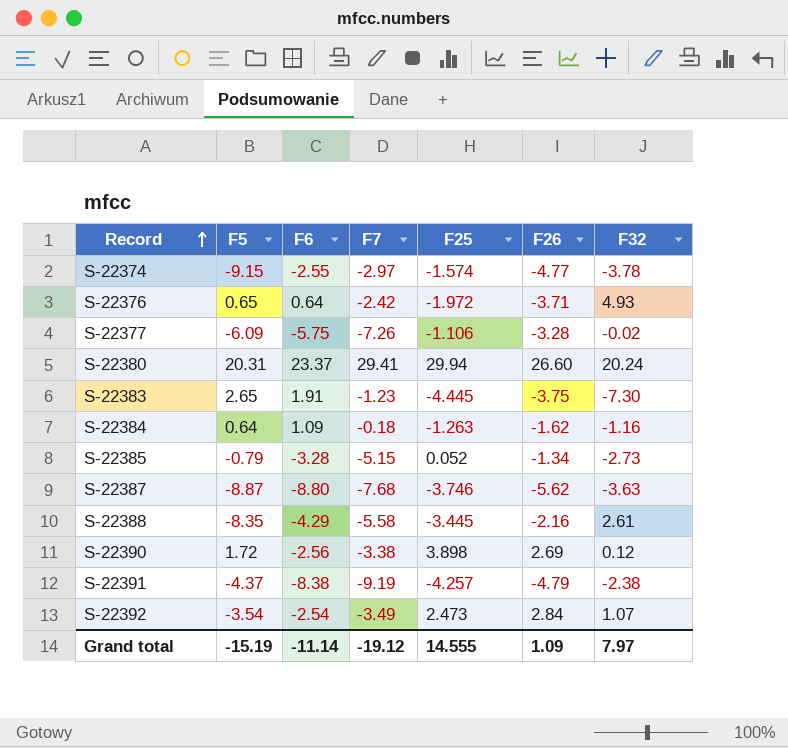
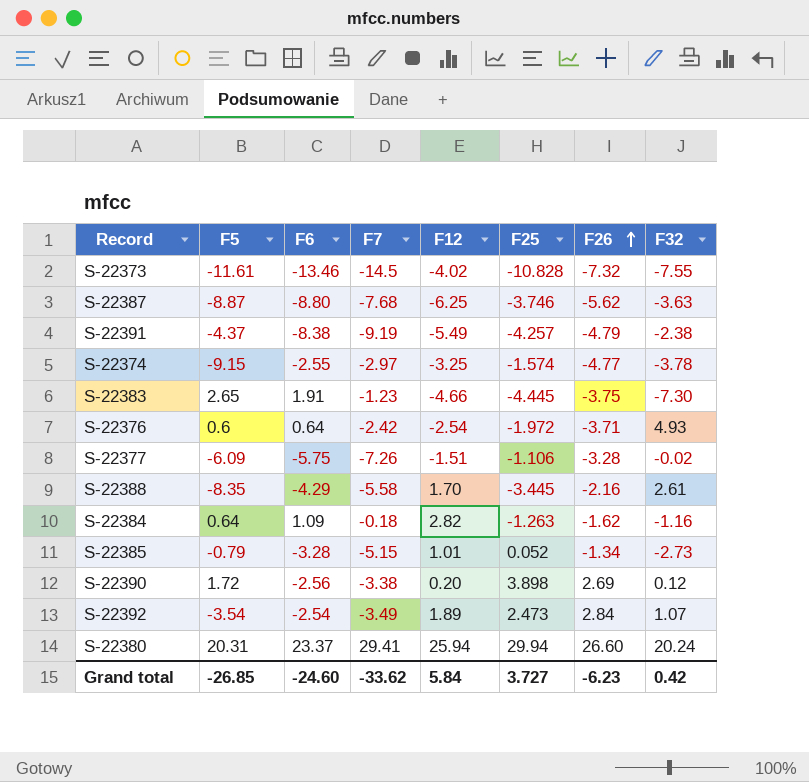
row order: Record ascending -> F26 ascending
column F12 | position: none -> 5
row S-22373: none -> -11.61 | -13.46 | -14.5 | -4.02 | -10.828 | -7.32 | -7.55
S-22376 | F5: 0.65 -> 0.6
Grand total | F5: -15.19 -> -26.85
Grand total | F6: -11.14 -> -24.60
Grand total | F7: -19.12 -> -33.62
Grand total | F25: 14.555 -> 3.727
Grand total | F26: 1.09 -> -6.23
Grand total | F32: 7.97 -> 0.42

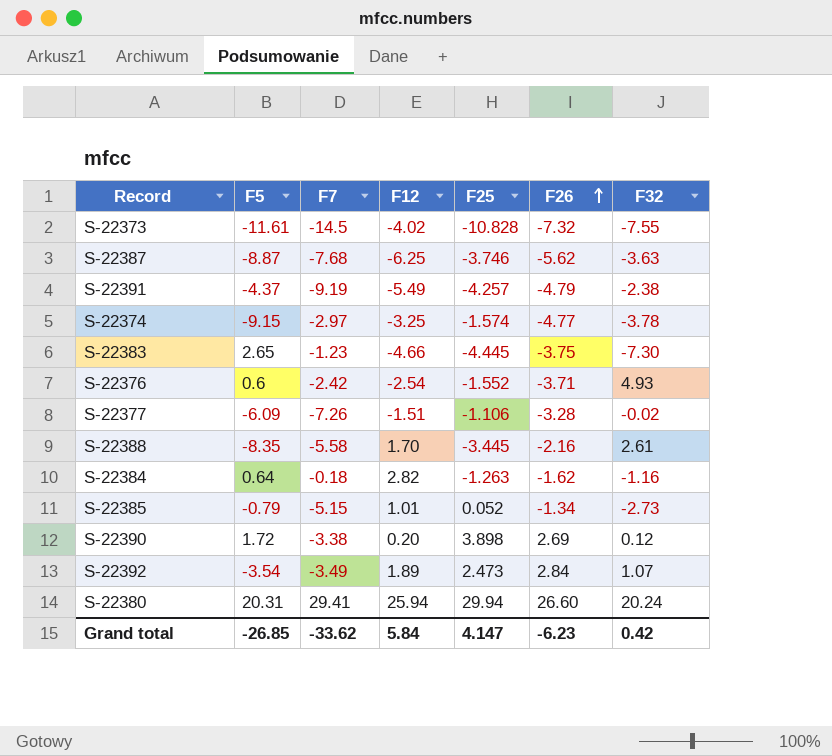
column F6 | position: 3 -> none
S-22376 | F25: -1.972 -> -1.552
Grand total | F25: 3.727 -> 4.147

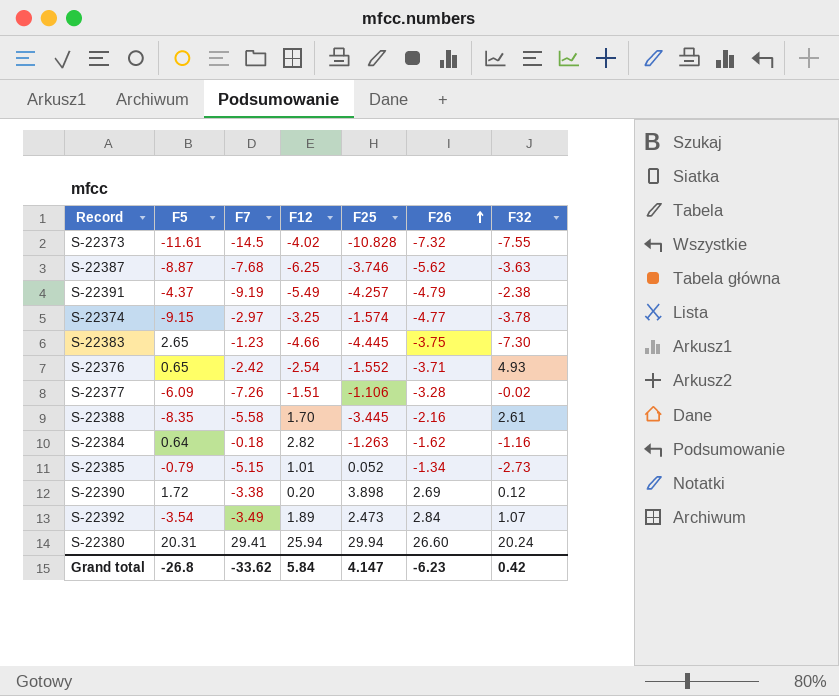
S-22376 | F5: 0.6 -> 0.65
Grand total | F5: -26.85 -> -26.8

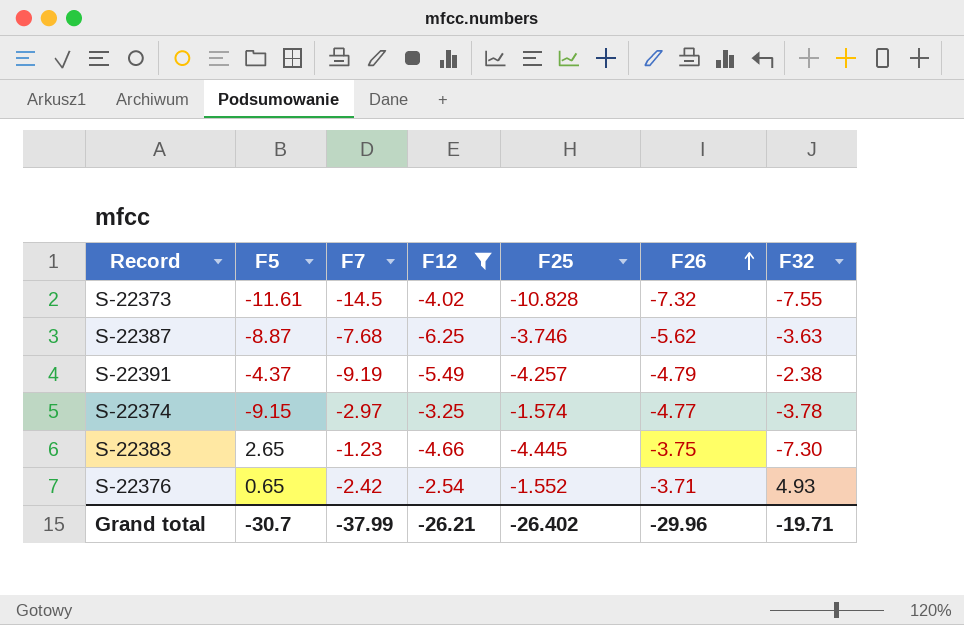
filter: none -> F12 <= -2.54
Grand total | F5: -26.8 -> -30.7
Grand total | F7: -33.62 -> -37.99
Grand total | F12: 5.84 -> -26.21
Grand total | F25: 4.147 -> -26.402
Grand total | F26: -6.23 -> -29.96
Grand total | F32: 0.42 -> -19.71

